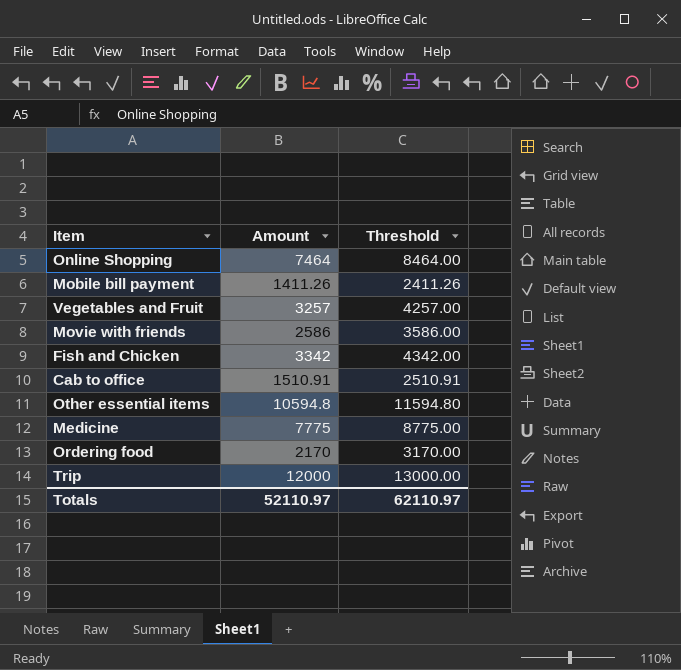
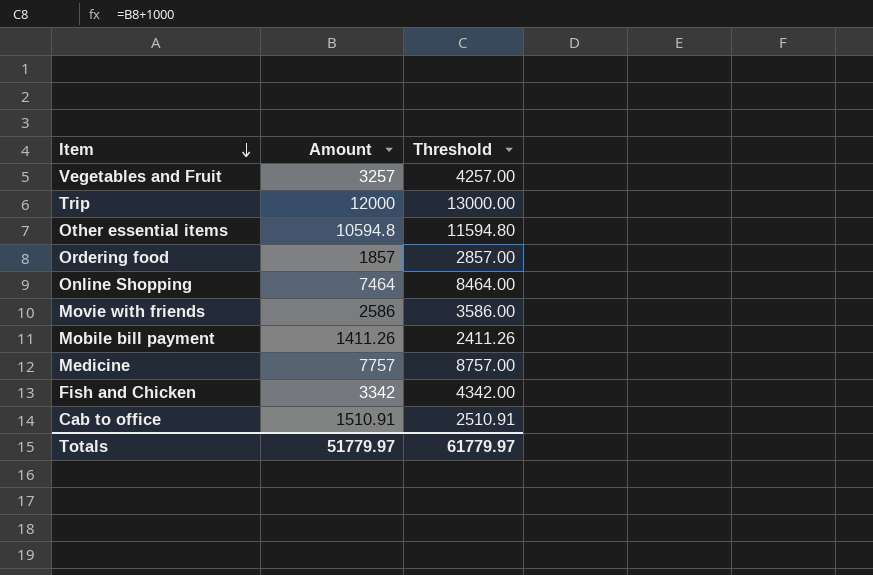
row order: none -> Item descending
Ordering food | Amount: 2170 -> 1857
Ordering food | Threshold: 3170.00 -> 2857.00
Medicine | Amount: 7775 -> 7757
Medicine | Threshold: 8775.00 -> 8757.00
Totals | Amount: 52110.97 -> 51779.97
Totals | Threshold: 62110.97 -> 61779.97

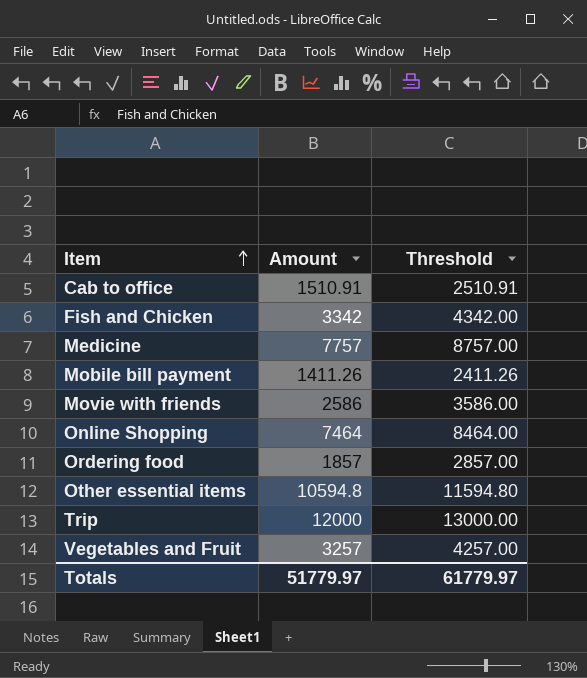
row order: Item descending -> Item ascending

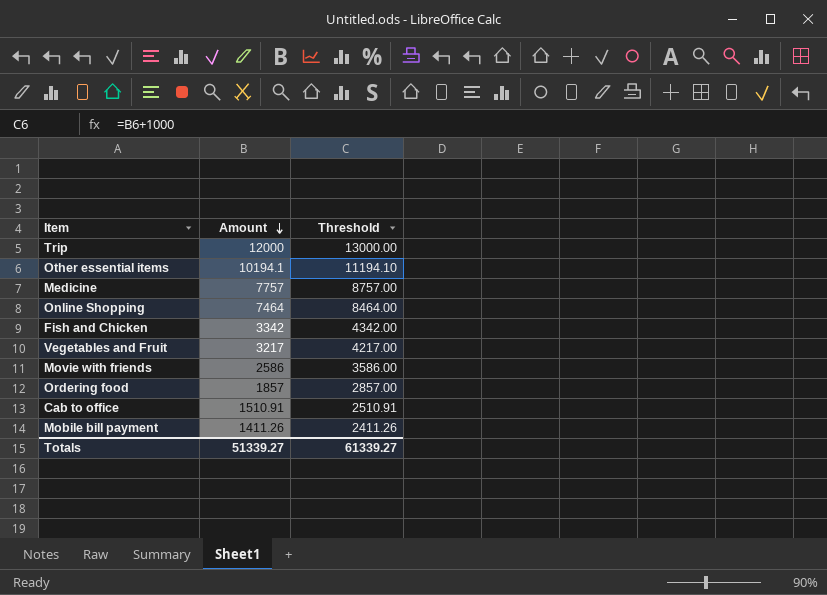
row order: Item ascending -> Amount descending
Other essential items | Amount: 10594.8 -> 10194.1
Other essential items | Threshold: 11594.80 -> 11194.10
Vegetables and Fruit | Amount: 3257 -> 3217
Vegetables and Fruit | Threshold: 4257.00 -> 4217.00
Totals | Amount: 51779.97 -> 51339.27
Totals | Threshold: 61779.97 -> 61339.27

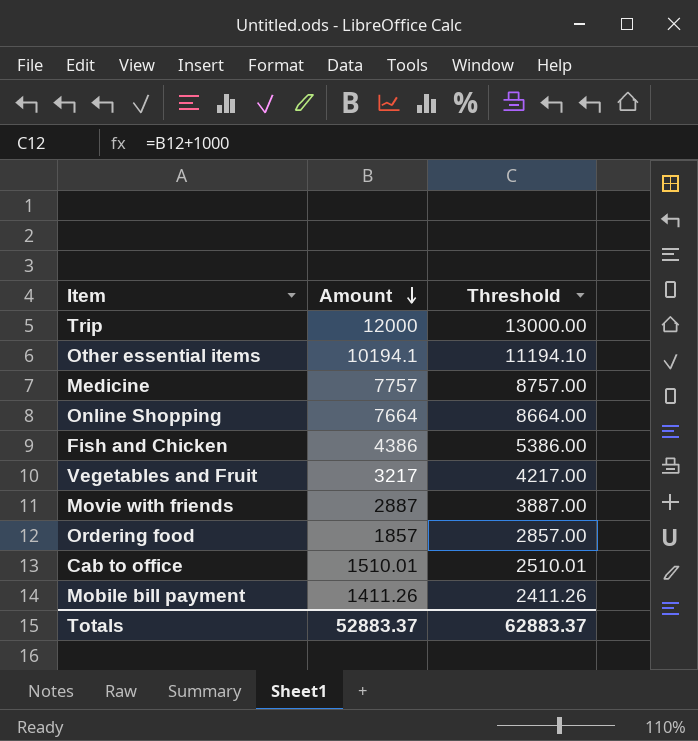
Online Shopping | Amount: 7464 -> 7664
Online Shopping | Threshold: 8464.00 -> 8664.00
Fish and Chicken | Amount: 3342 -> 4386
Fish and Chicken | Threshold: 4342.00 -> 5386.00
Movie with friends | Amount: 2586 -> 2887
Movie with friends | Threshold: 3586.00 -> 3887.00
Cab to office | Amount: 1510.91 -> 1510.01
Cab to office | Threshold: 2510.91 -> 2510.01
Totals | Amount: 51339.27 -> 52883.37
Totals | Threshold: 61339.27 -> 62883.37

